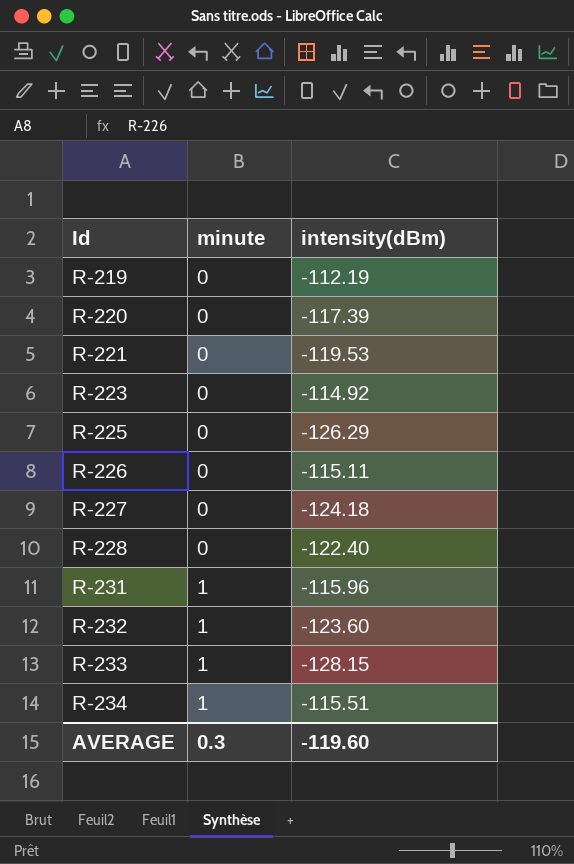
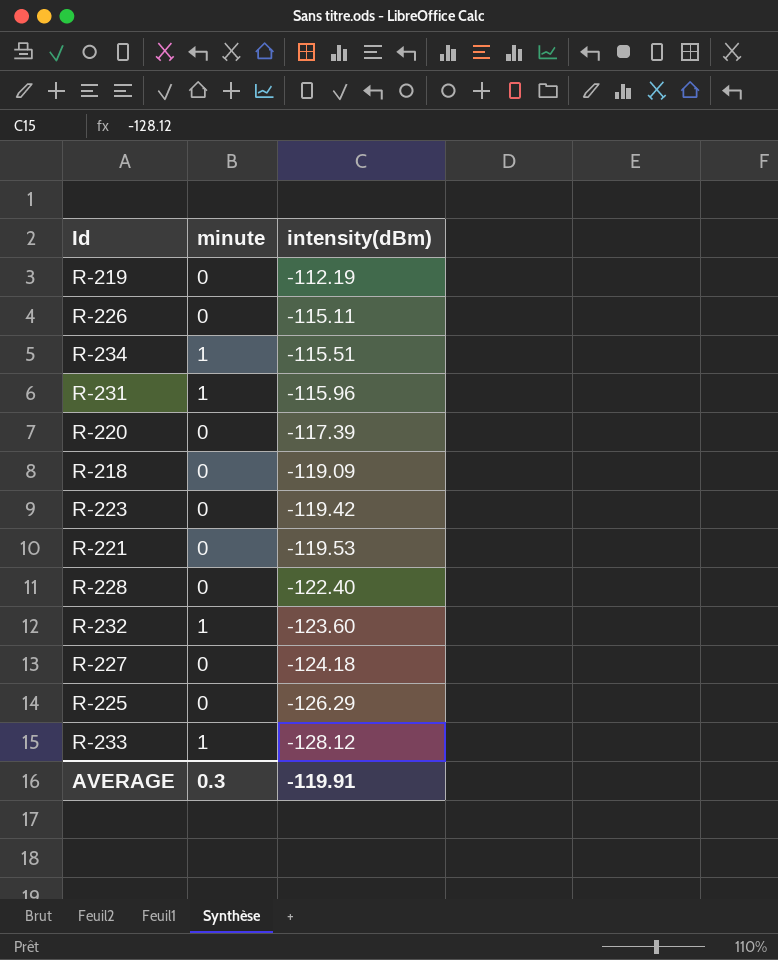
row order: Id ascending -> intensity(dBm) descending
row R-218: none -> 0 | -119.09
R-223 | intensity(dBm): -114.92 -> -119.42
R-233 | intensity(dBm): -128.15 -> -128.12
AVERAGE | intensity(dBm): -119.60 -> -119.91

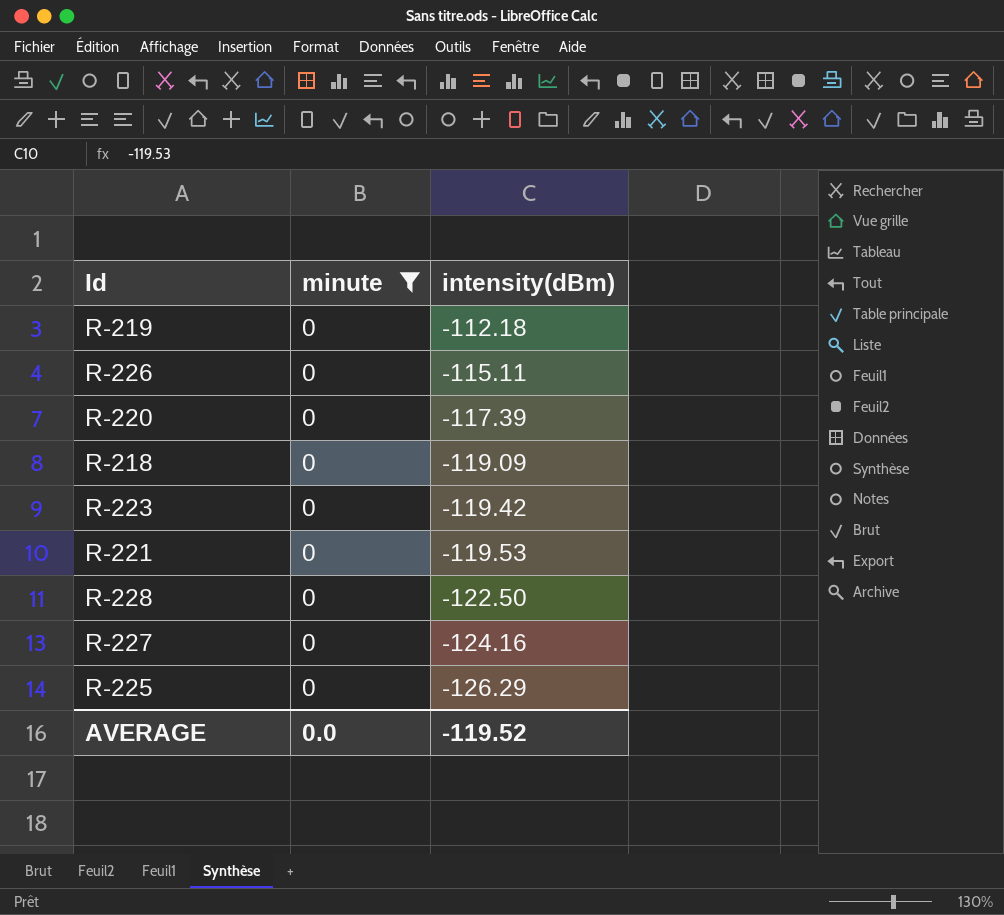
filter: none -> minute = 0
R-219 | intensity(dBm): -112.19 -> -112.18
R-228 | intensity(dBm): -122.40 -> -122.50
R-227 | intensity(dBm): -124.18 -> -124.16
AVERAGE | minute: 0.3 -> 0.0
AVERAGE | intensity(dBm): -119.91 -> -119.52

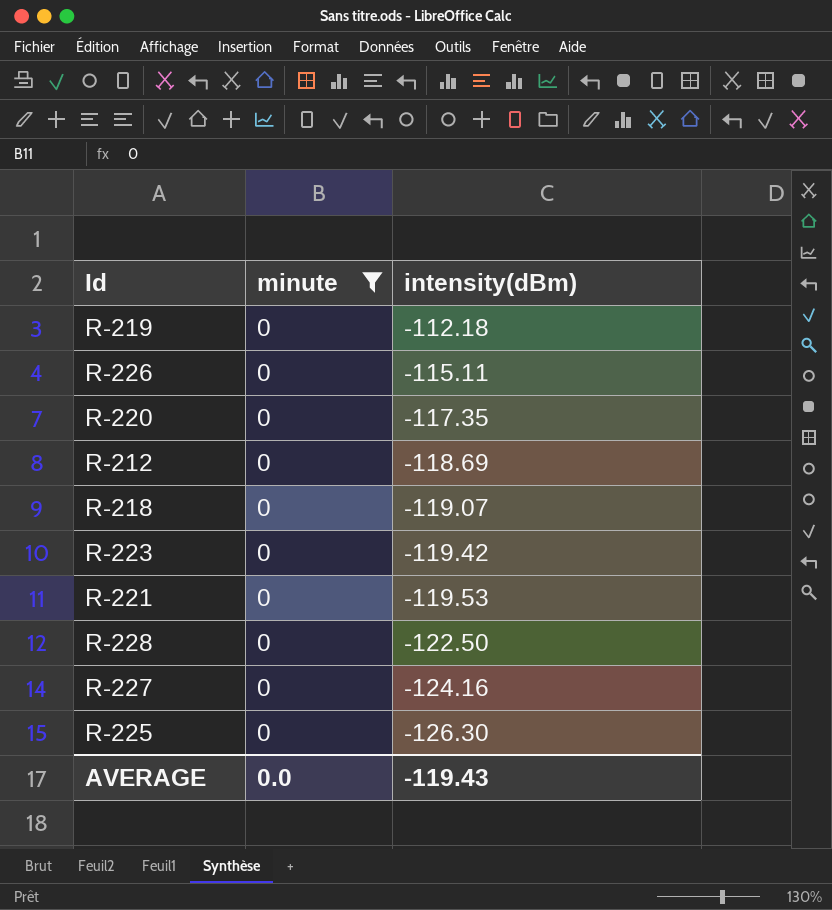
R-220 | intensity(dBm): -117.39 -> -117.35
row R-212: none -> 0 | -118.69
R-218 | intensity(dBm): -119.09 -> -119.07
R-225 | intensity(dBm): -126.29 -> -126.30
AVERAGE | intensity(dBm): -119.52 -> -119.43

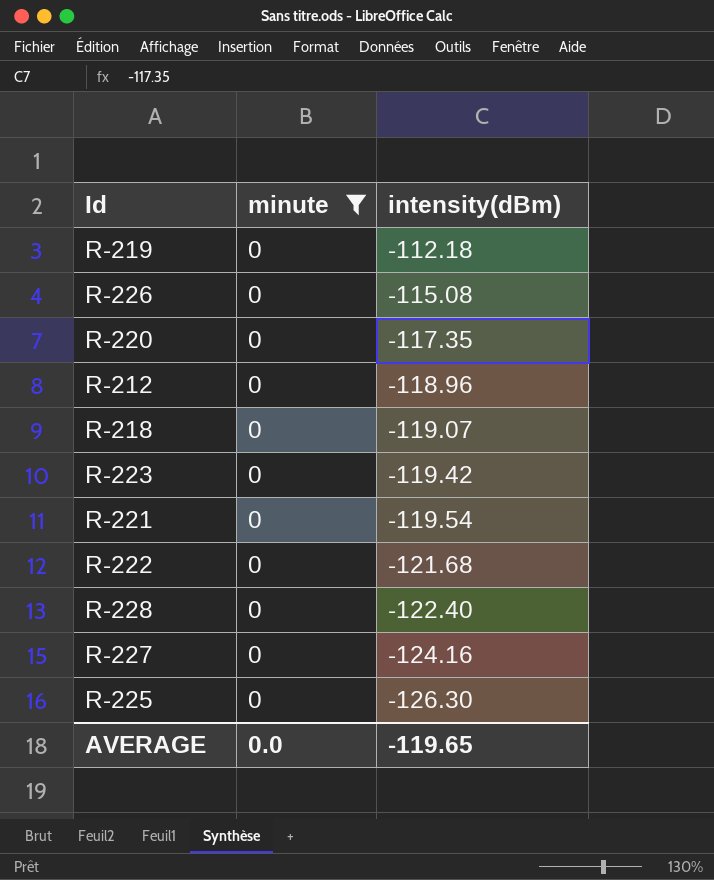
R-226 | intensity(dBm): -115.11 -> -115.08
R-212 | intensity(dBm): -118.69 -> -118.96
R-221 | intensity(dBm): -119.53 -> -119.54
row R-222: none -> 0 | -121.68
R-228 | intensity(dBm): -122.50 -> -122.40
AVERAGE | intensity(dBm): -119.43 -> -119.65

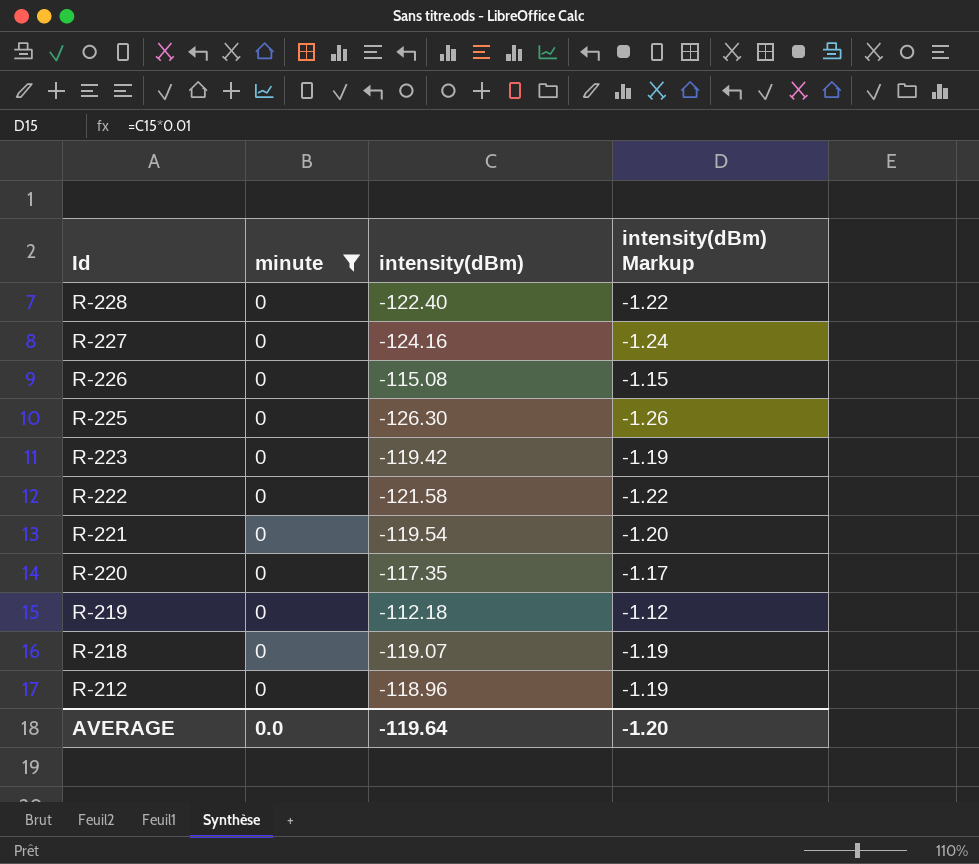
row order: intensity(dBm) descending -> Id descending
column intensity(dBm) Markup | formula: none -> [intensity(dBm)] * 0.01
R-222 | intensity(dBm): -121.68 -> -121.58
AVERAGE | intensity(dBm): -119.65 -> -119.64

